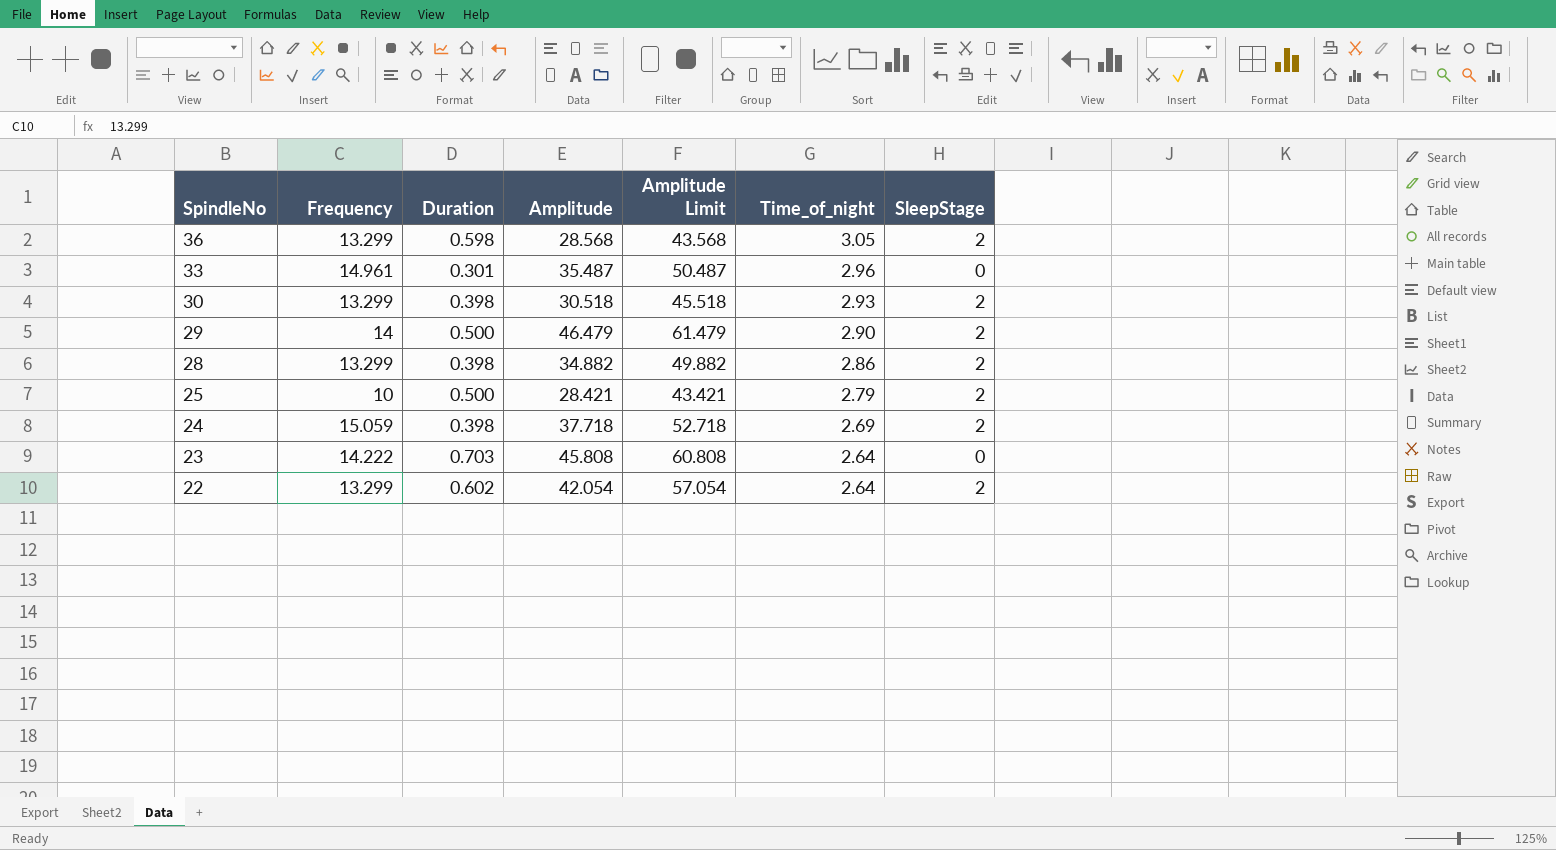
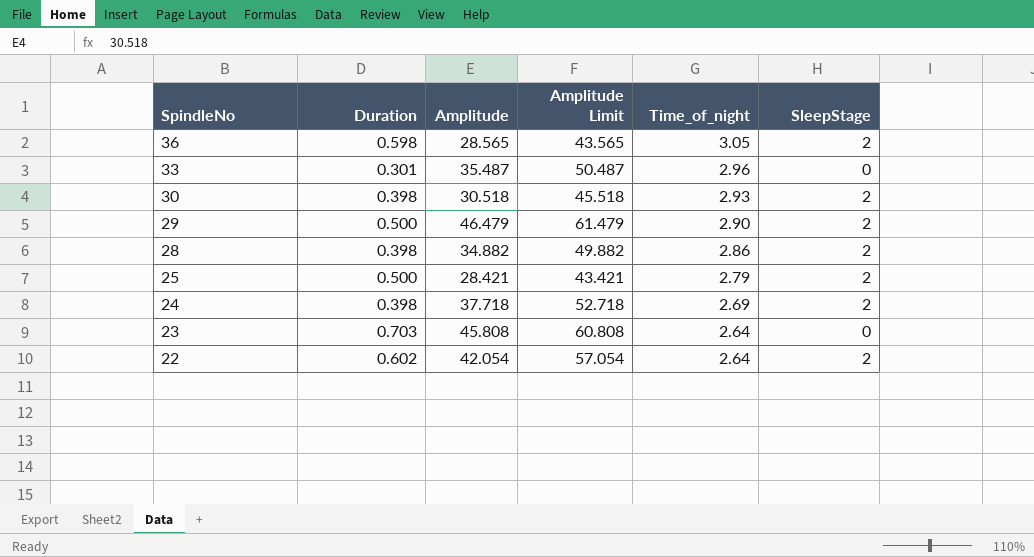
column Frequency | position: 2 -> none
36 | Amplitude: 28.568 -> 28.565
36 | Amplitude Limit: 43.568 -> 43.565

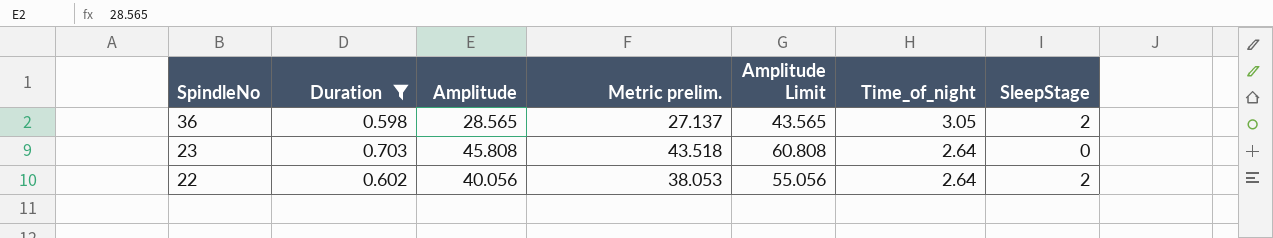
filter: none -> Duration >= 0.598
column Metric prelim. | formula: none -> [Amplitude] * 0.95
22 | Amplitude: 42.054 -> 40.056
22 | Amplitude Limit: 57.054 -> 55.056

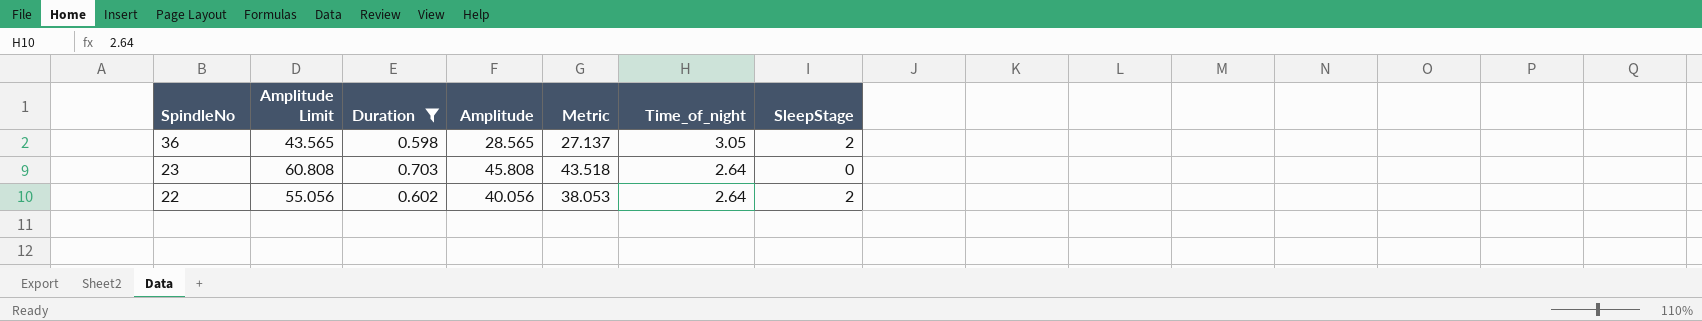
column Amplitude Limit | position: 5 -> 2
column name: Metric prelim. -> Metric

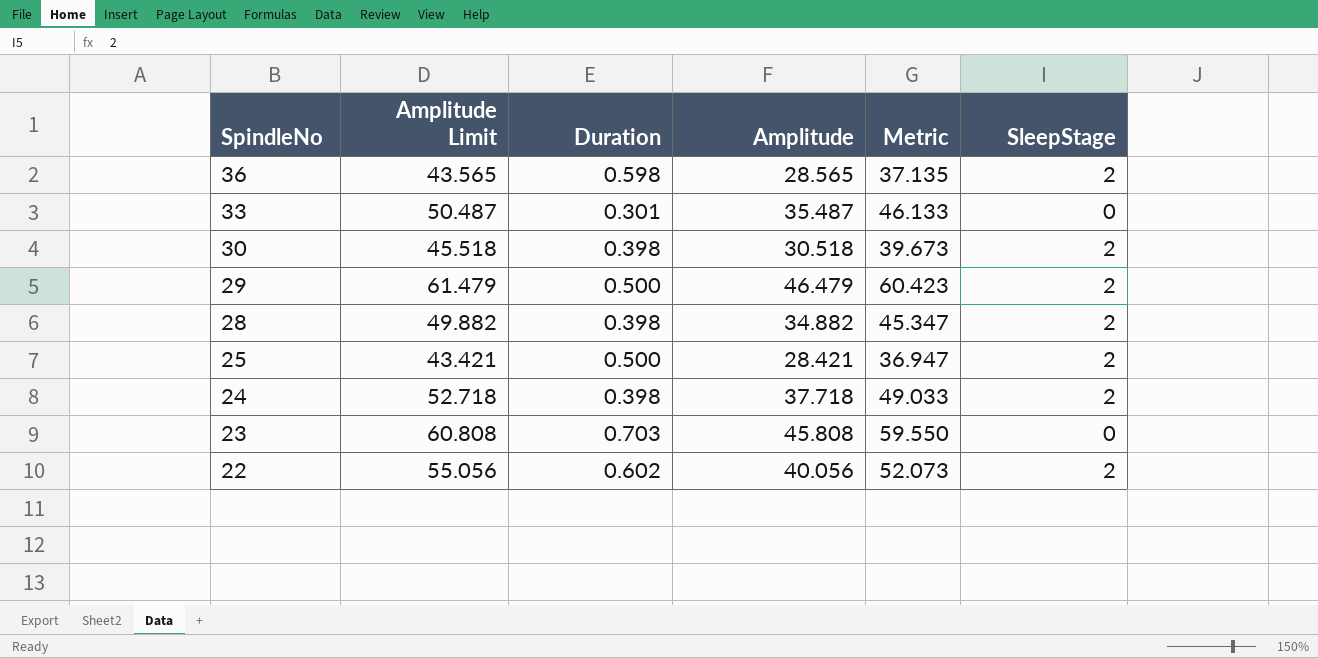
filter: Duration >= 0.598 -> none
column Time_of_night | position: 6 -> none
column Metric | formula: [Amplitude] * 0.95 -> [Amplitude] * 1.3

